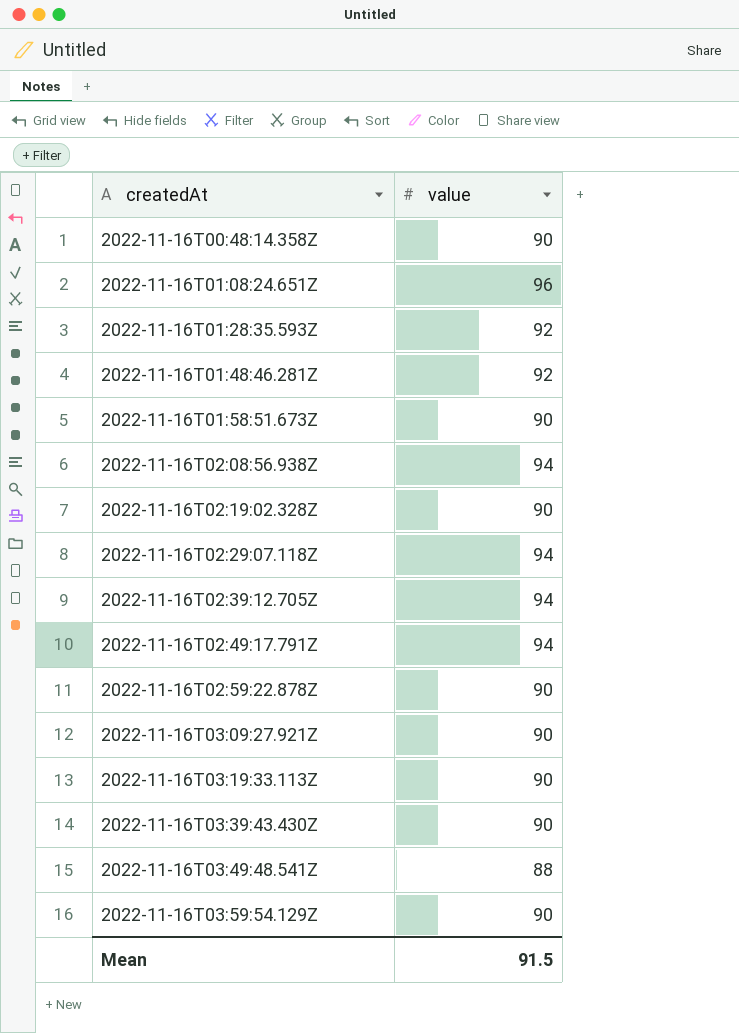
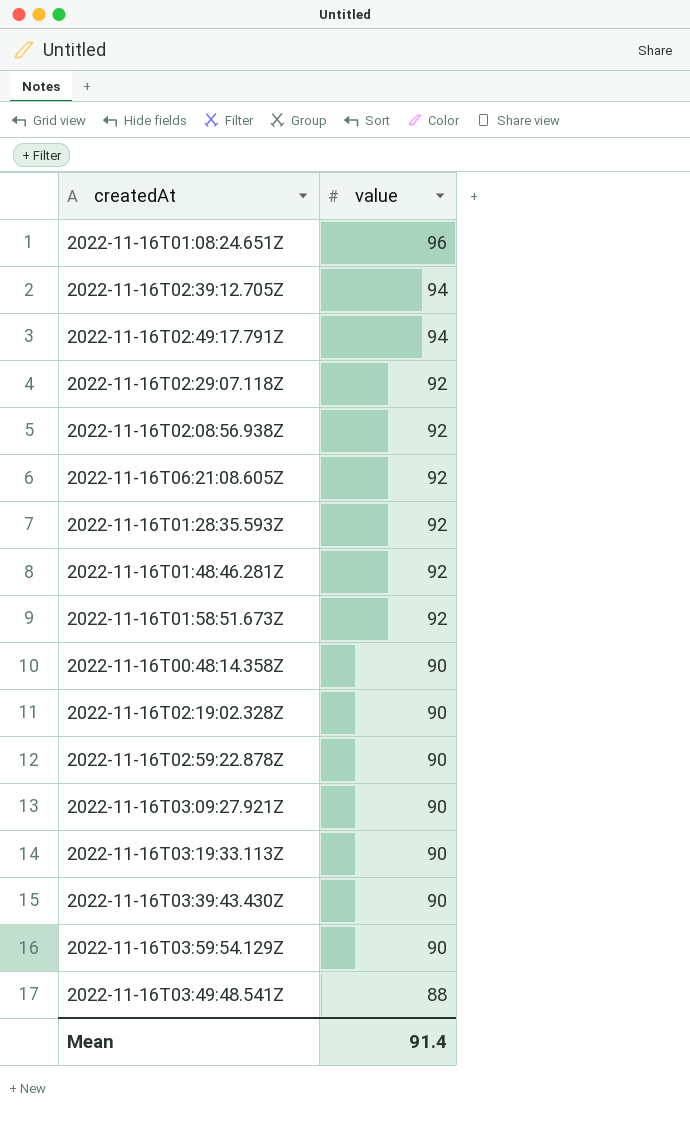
row order: createdAt ascending -> value descending
2022-11-16T02:29:07.118Z | value: 94 -> 92
2022-11-16T02:08:56.938Z | value: 94 -> 92
row 2022-11-16T06:21:08.605Z: none -> 92
2022-11-16T01:58:51.673Z | value: 90 -> 92
Mean | value: 91.5 -> 91.4

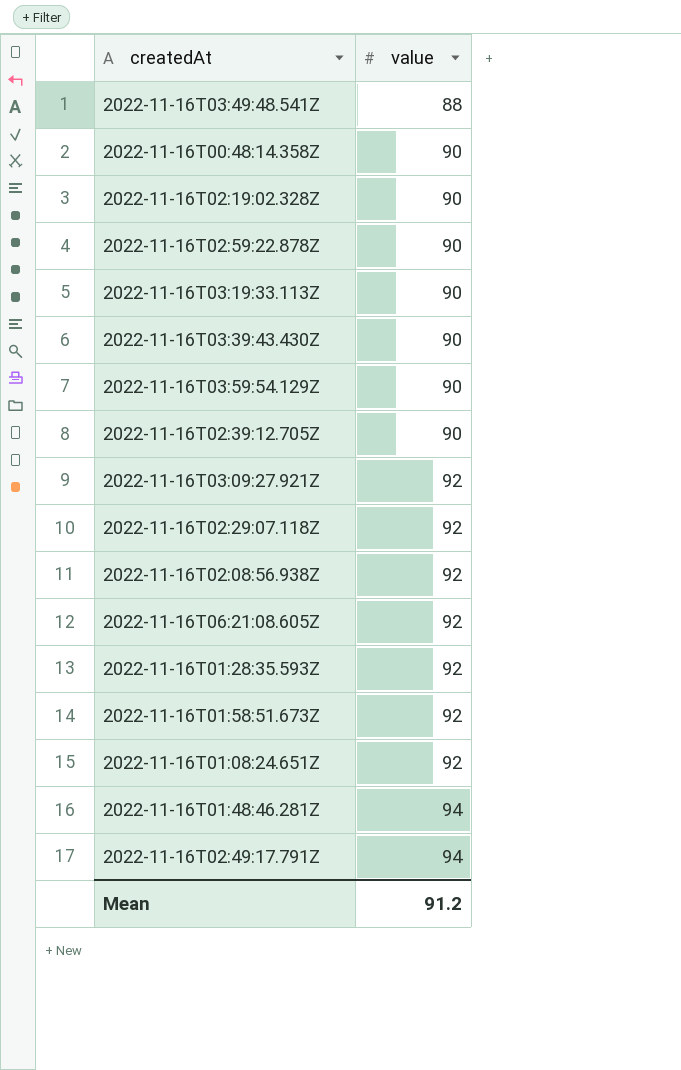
row order: value descending -> value ascending
2022-11-16T02:39:12.705Z | value: 94 -> 90
2022-11-16T03:09:27.921Z | value: 90 -> 92
2022-11-16T01:08:24.651Z | value: 96 -> 92
2022-11-16T01:48:46.281Z | value: 92 -> 94
Mean | value: 91.4 -> 91.2

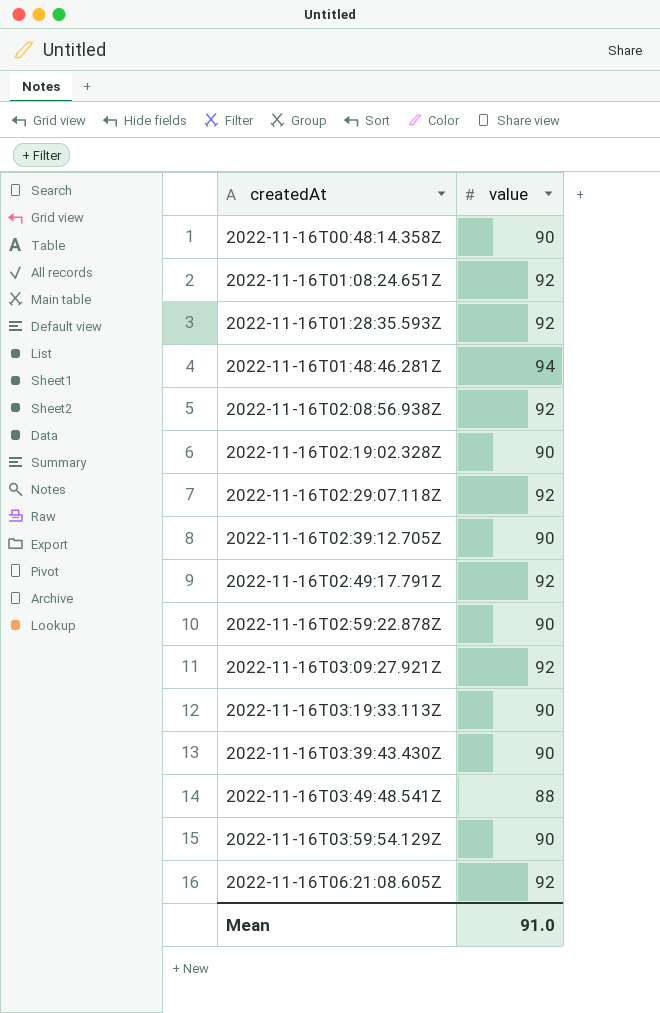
row order: value ascending -> createdAt ascending
row 2022-11-16T01:58:51.673Z: 92 -> none
2022-11-16T02:49:17.791Z | value: 94 -> 92
Mean | value: 91.2 -> 91.0

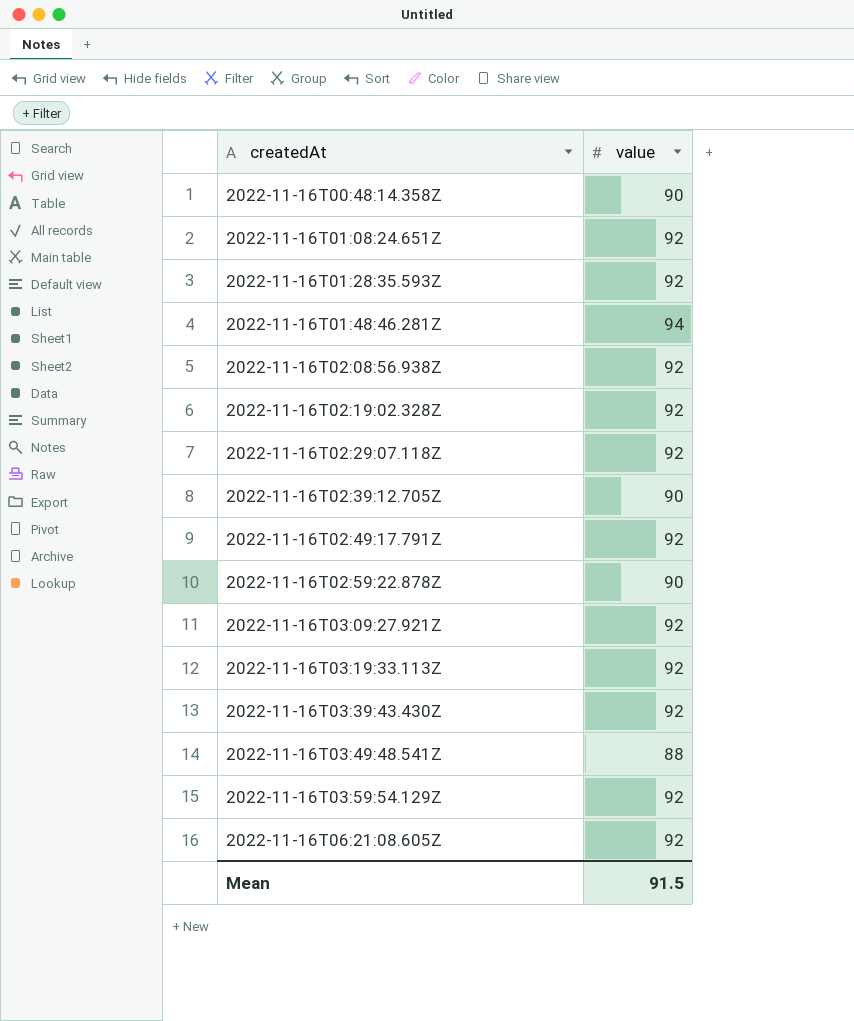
2022-11-16T02:19:02.328Z | value: 90 -> 92
2022-11-16T03:19:33.113Z | value: 90 -> 92
2022-11-16T03:39:43.430Z | value: 90 -> 92
2022-11-16T03:59:54.129Z | value: 90 -> 92
Mean | value: 91.0 -> 91.5

